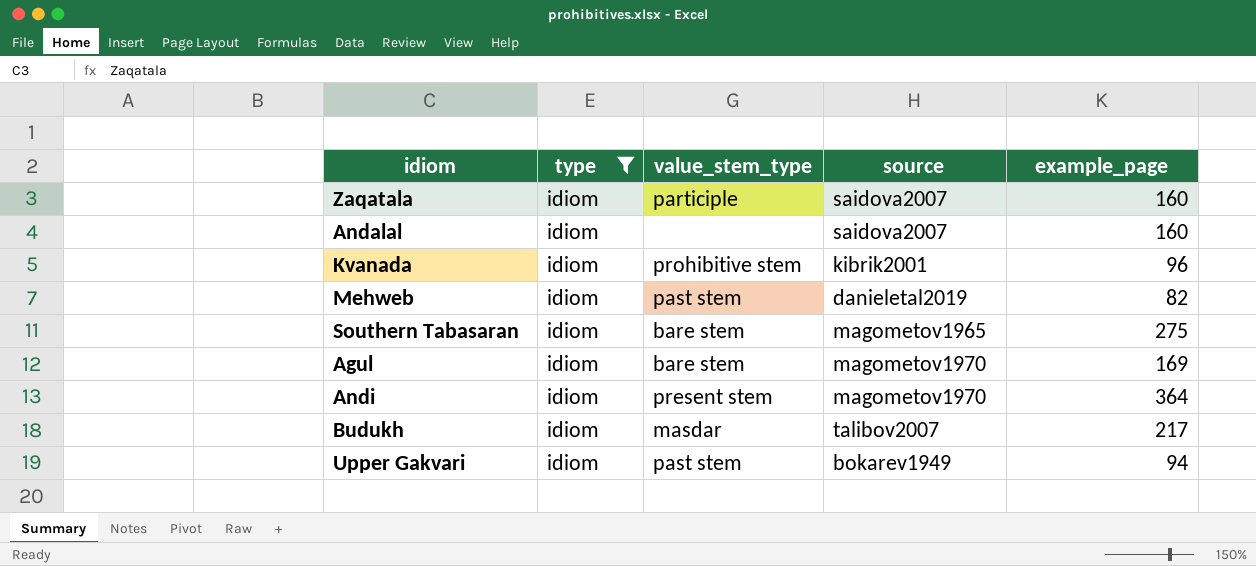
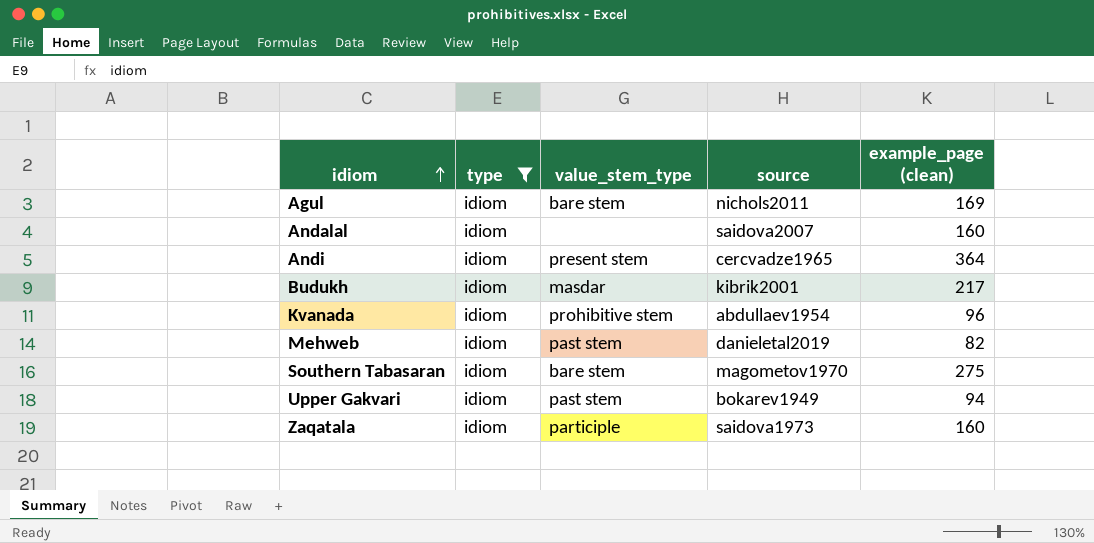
row order: none -> idiom ascending
column name: example_page -> example_page (clean)
Agul | source: magometov1970 -> nichols2011
Andi | source: magometov1970 -> cercvadze1965
Budukh | source: talibov2007 -> kibrik2001
Kvanada | source: kibrik2001 -> abdullaev1954
Southern Tabasaran | source: magometov1965 -> magometov1970
Zaqatala | source: saidova2007 -> saidova1973

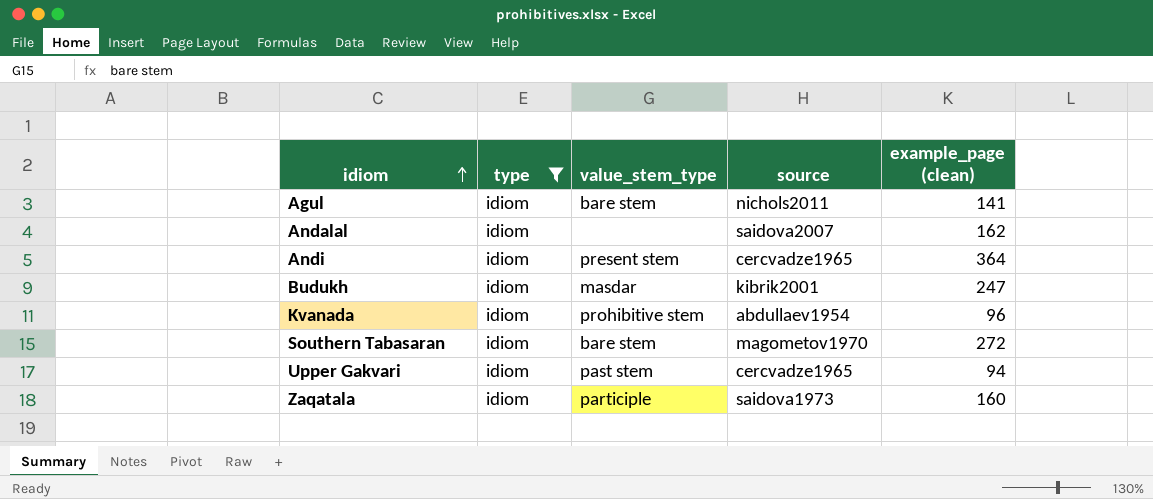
row Mehweb: idiom | past stem | danieletal2019 | 82 -> none
Agul | example_page (clean): 169 -> 141
Andalal | example_page (clean): 160 -> 162
Budukh | example_page (clean): 217 -> 247
Southern Tabasaran | example_page (clean): 275 -> 272
Upper Gakvari | source: bokarev1949 -> cercvadze1965

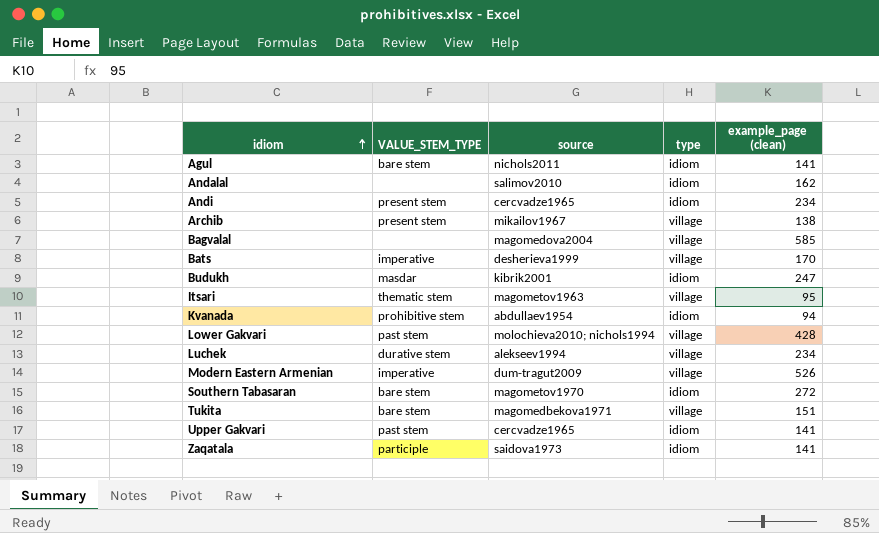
filter: type = idiom -> none
column name: value_stem_type -> VALUE_STEM_TYPE
column type | position: 2 -> 4
Andalal | source: saidova2007 -> salimov2010
Andi | example_page (clean): 364 -> 234
Kvanada | example_page (clean): 96 -> 94
Upper Gakvari | example_page (clean): 94 -> 141
Zaqatala | example_page (clean): 160 -> 141

